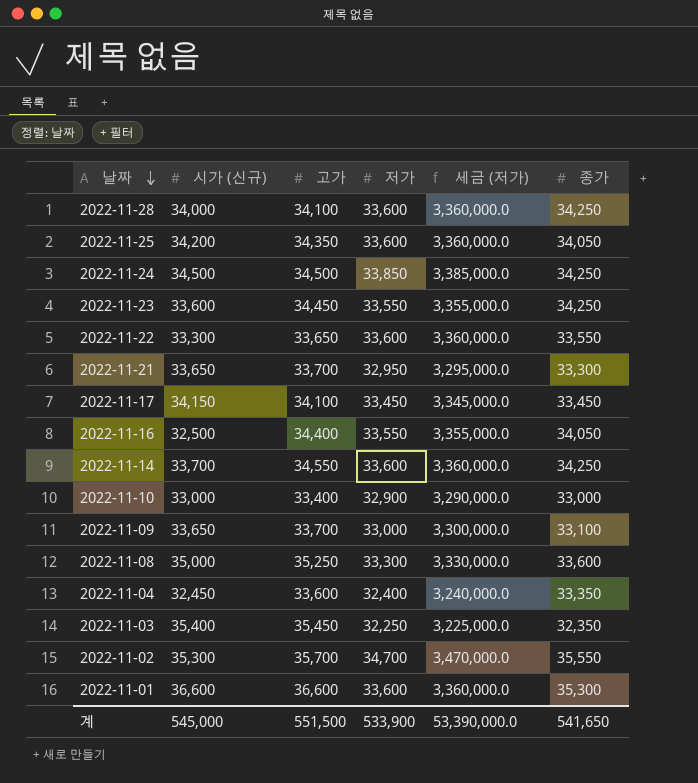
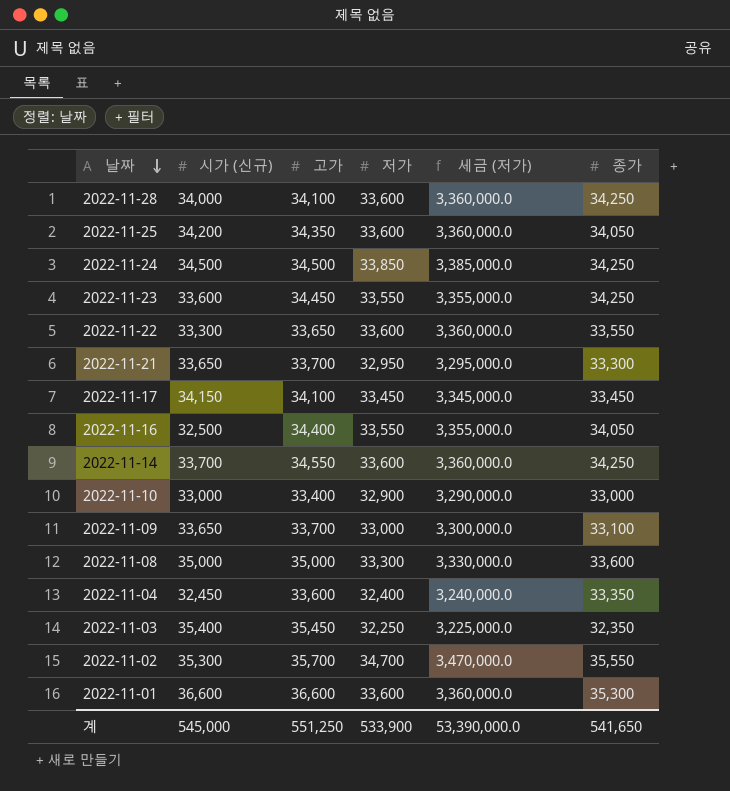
2022-11-08 | 고가: 35,250 -> 35,000
계 | 고가: 551,500 -> 551,250

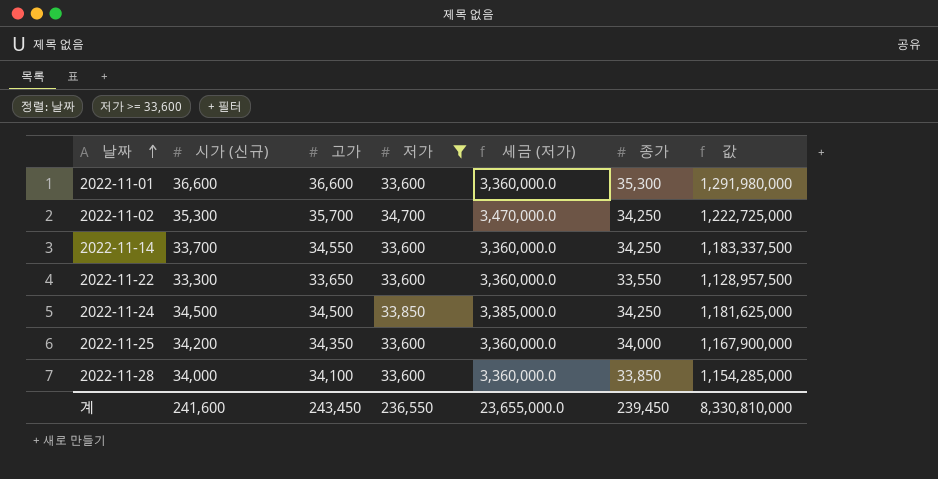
filter: none -> 저가 >= 33,600
row order: 날짜 descending -> 날짜 ascending
column 값 | formula: none -> [고가] * [종가]
2022-11-02 | 종가: 35,550 -> 34,250
2022-11-25 | 종가: 34,050 -> 34,000
2022-11-28 | 종가: 34,250 -> 33,850
계 | 시가 (신규): 545,000 -> 241,600
계 | 고가: 551,250 -> 243,450
계 | 저가: 533,900 -> 236,550
계 | 세금 (저가): 53,390,000.0 -> 23,655,000.0
계 | 종가: 541,650 -> 239,450

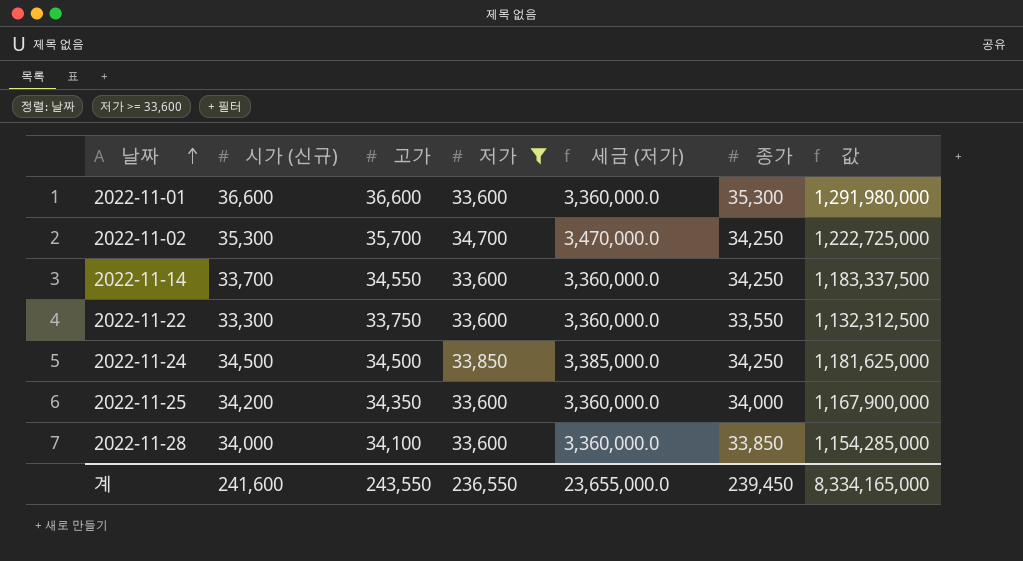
2022-11-22 | 고가: 33,650 -> 33,750
2022-11-22 | 값: 1,128,957,500 -> 1,132,312,500
계 | 고가: 243,450 -> 243,550
계 | 값: 8,330,810,000 -> 8,334,165,000

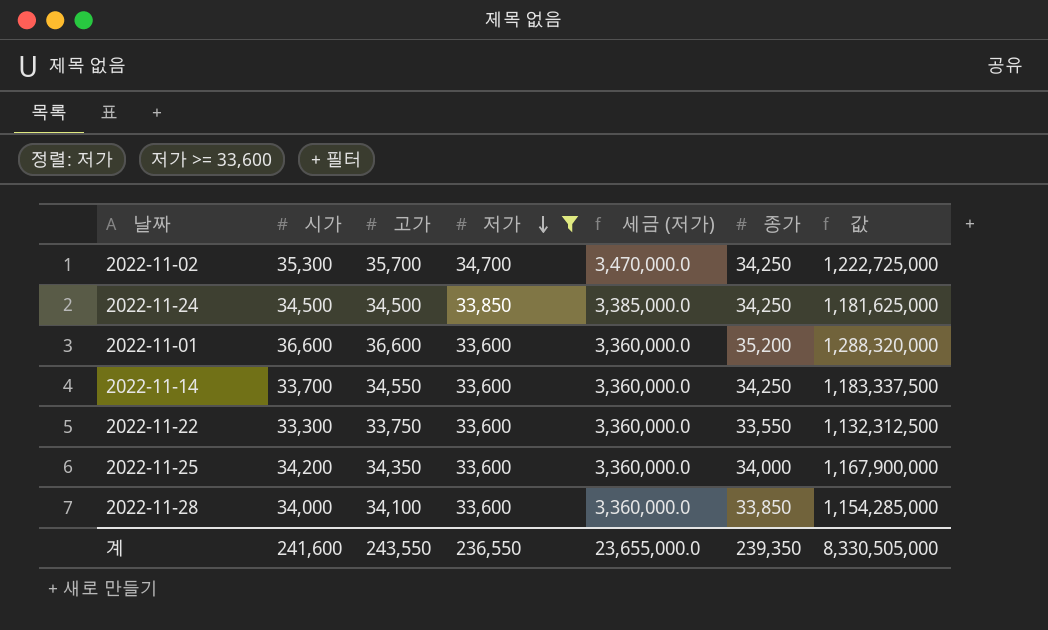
row order: 날짜 ascending -> 저가 descending
column name: 시가 (신규) -> 시가
2022-11-01 | 종가: 35,300 -> 35,200
2022-11-01 | 값: 1,291,980,000 -> 1,288,320,000
계 | 종가: 239,450 -> 239,350
계 | 값: 8,334,165,000 -> 8,330,505,000

